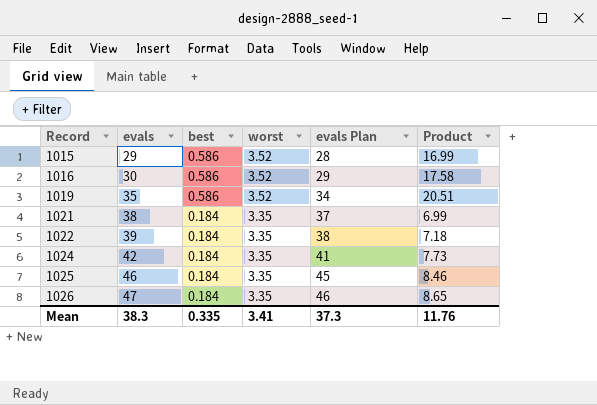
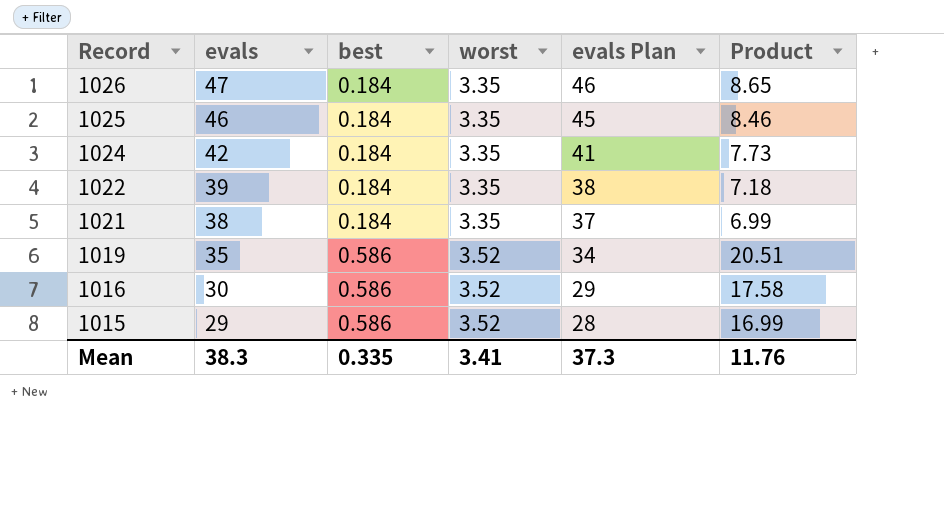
row order: Record ascending -> Record descending

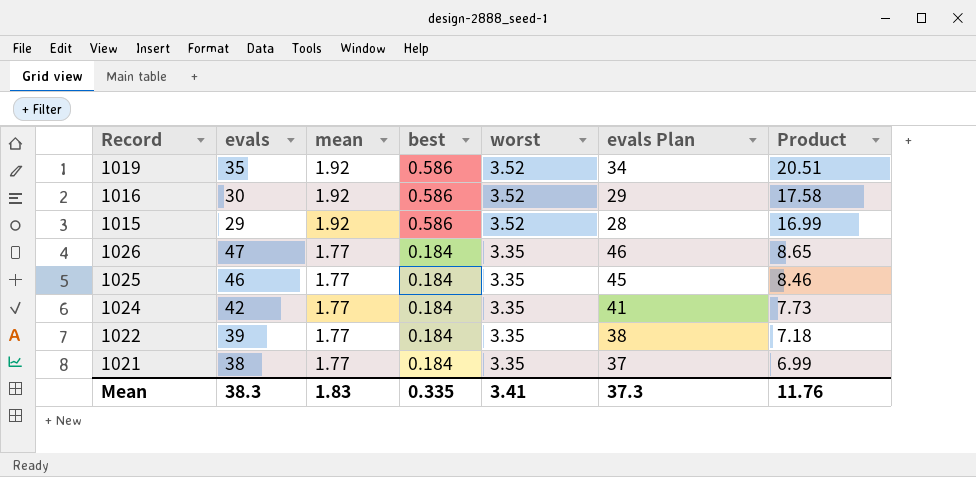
row order: Record descending -> mean descending
column mean | position: none -> 3

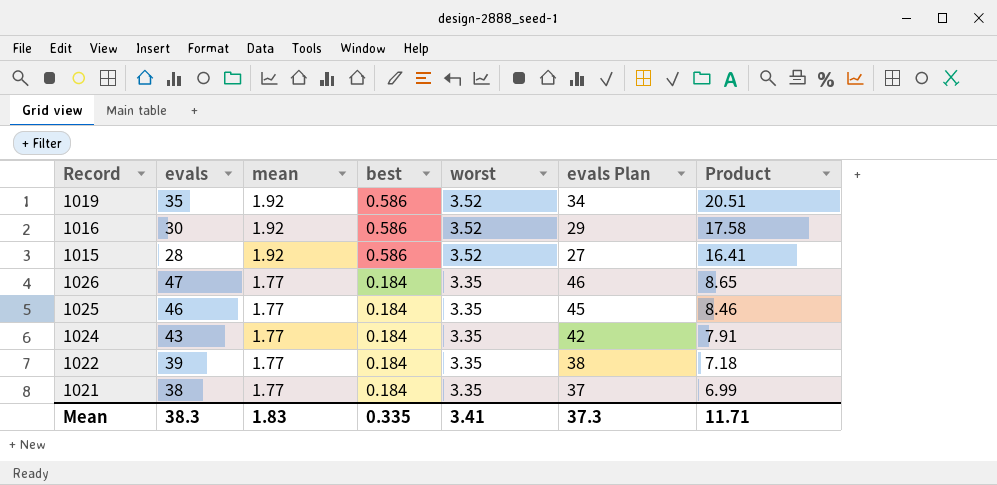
1015 | evals: 29 -> 28
1015 | evals Plan: 28 -> 27
1015 | Product: 16.99 -> 16.41
1024 | evals: 42 -> 43
1024 | evals Plan: 41 -> 42
1024 | Product: 7.73 -> 7.91
Mean | Product: 11.76 -> 11.71

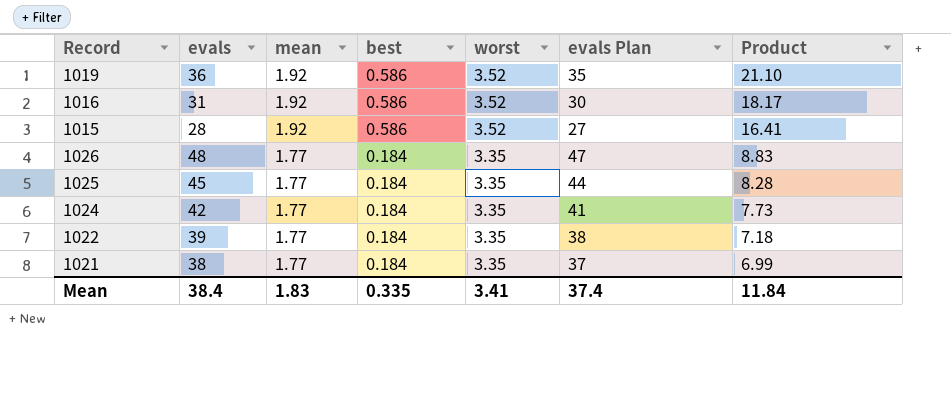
1019 | evals: 35 -> 36
1019 | evals Plan: 34 -> 35
1019 | Product: 20.51 -> 21.10
1016 | evals: 30 -> 31
1016 | evals Plan: 29 -> 30
1016 | Product: 17.58 -> 18.17
1026 | evals: 47 -> 48
1026 | evals Plan: 46 -> 47
1026 | Product: 8.65 -> 8.83
1025 | evals: 46 -> 45
1025 | evals Plan: 45 -> 44
1025 | Product: 8.46 -> 8.28
1024 | evals: 43 -> 42
1024 | evals Plan: 42 -> 41
1024 | Product: 7.91 -> 7.73
Mean | evals: 38.3 -> 38.4
Mean | evals Plan: 37.3 -> 37.4
Mean | Product: 11.71 -> 11.84

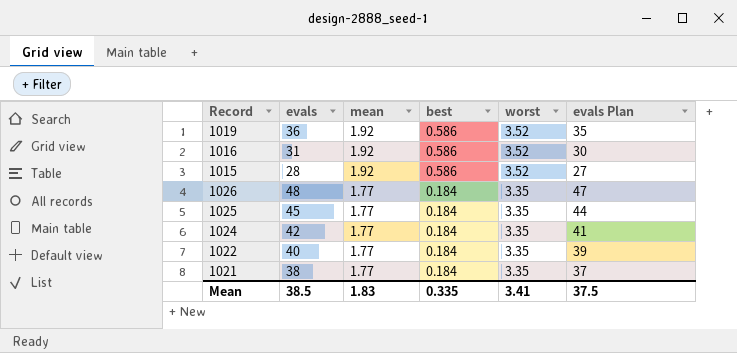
column Product | formula: [evals] * [best] -> none
1022 | evals: 39 -> 40
1022 | evals Plan: 38 -> 39
Mean | evals: 38.4 -> 38.5
Mean | evals Plan: 37.4 -> 37.5

